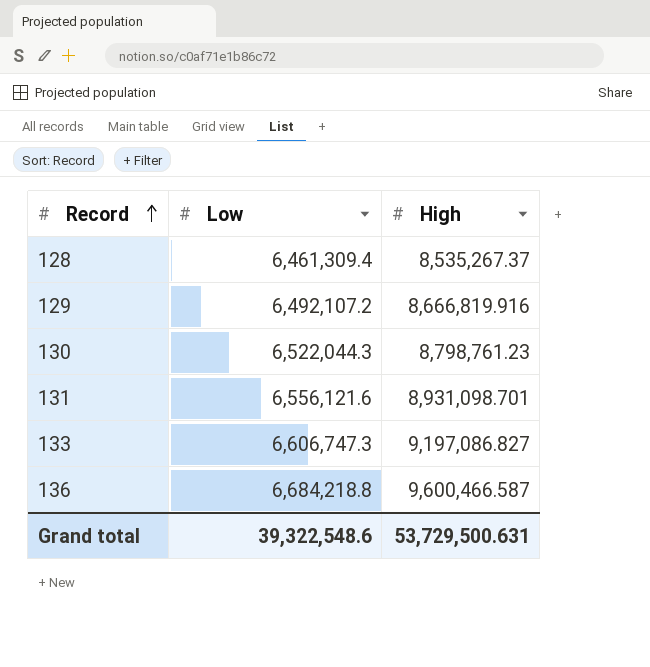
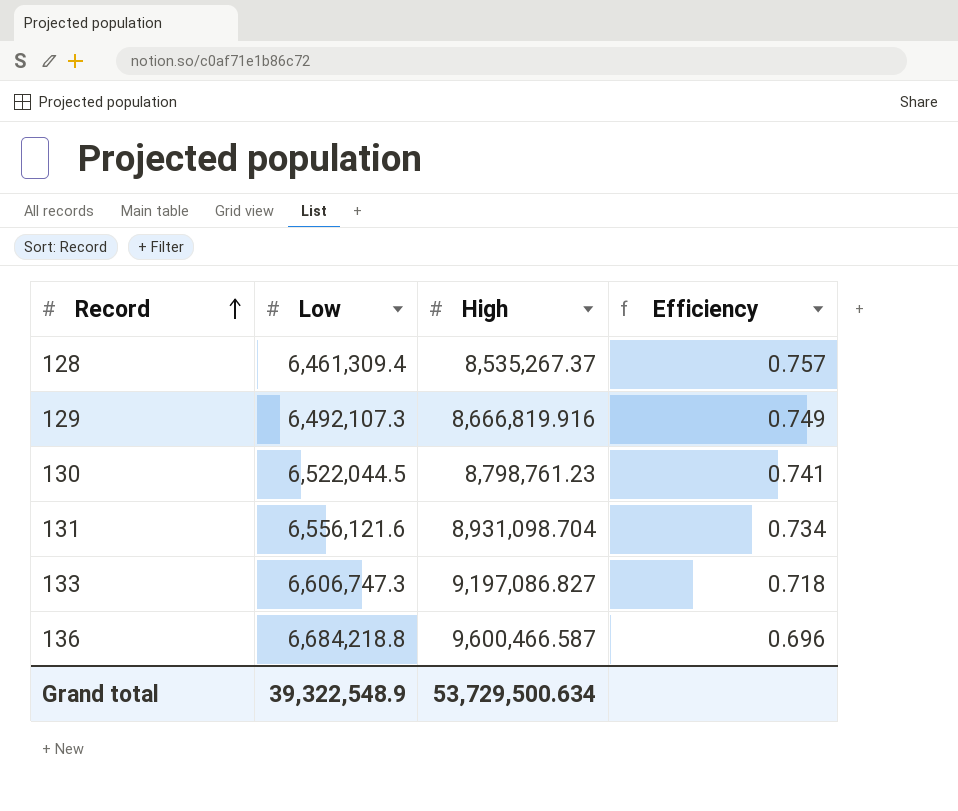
column Efficiency | formula: none -> [Low] / [High]
129 | Low: 6,492,107.2 -> 6,492,107.3
130 | Low: 6,522,044.3 -> 6,522,044.5
131 | High: 8,931,098.701 -> 8,931,098.704
Grand total | Low: 39,322,548.6 -> 39,322,548.9
Grand total | High: 53,729,500.631 -> 53,729,500.634

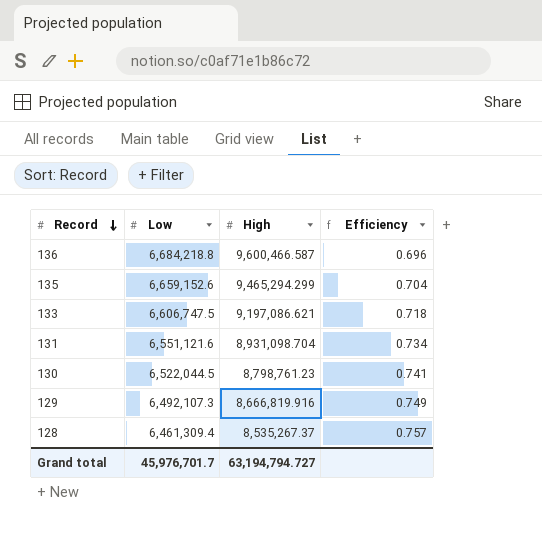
row order: Record ascending -> Record descending
row 135: none -> 6,659,152.6 | 9,465,294.299 | 0.704
133 | Low: 6,606,747.3 -> 6,606,747.5
133 | High: 9,197,086.827 -> 9,197,086.621
131 | Low: 6,556,121.6 -> 6,551,121.6
Grand total | Low: 39,322,548.9 -> 45,976,701.7
Grand total | High: 53,729,500.634 -> 63,194,794.727

